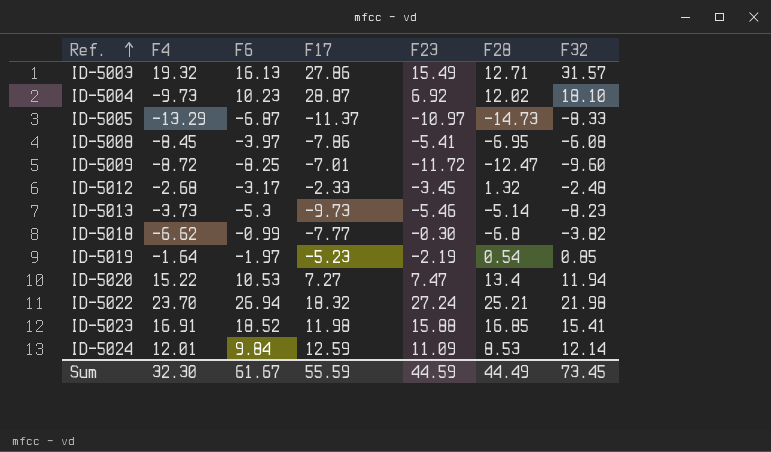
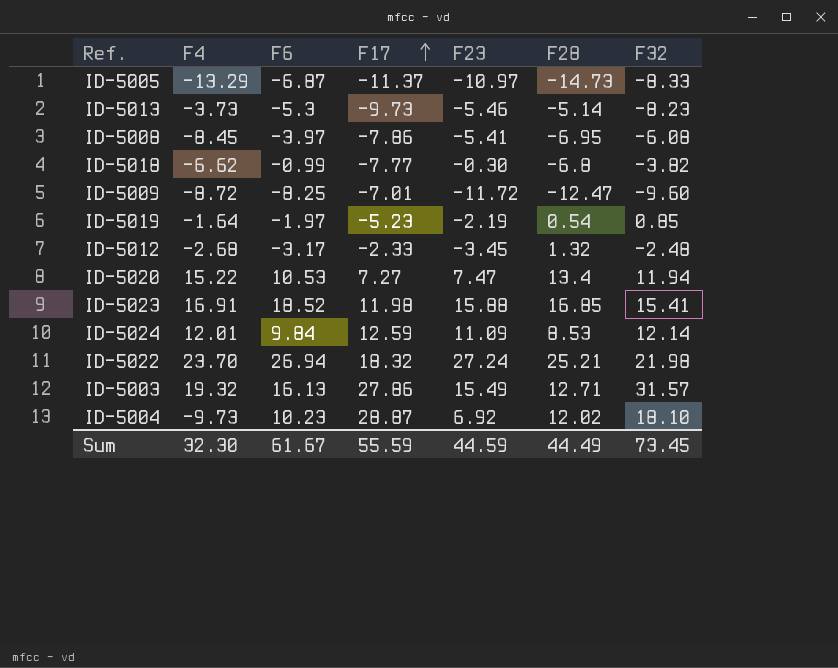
row order: Ref. ascending -> F17 ascending

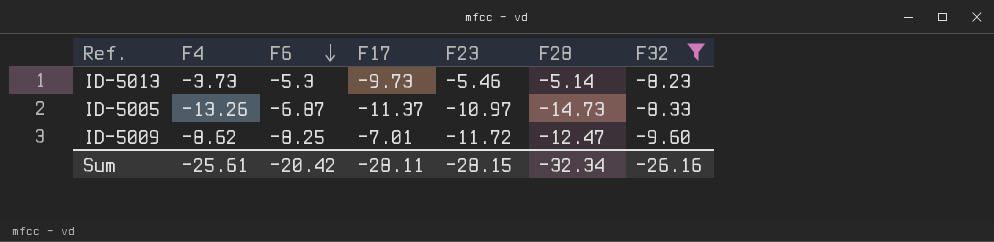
filter: none -> F32 <= -8.23
row order: F17 ascending -> F6 descending
ID-5005 | F4: -13.29 -> -13.26
ID-5009 | F4: -8.72 -> -8.62
Sum | F4: 32.30 -> -25.61
Sum | F6: 61.67 -> -20.42
Sum | F17: 55.59 -> -28.11
Sum | F23: 44.59 -> -28.15
Sum | F28: 44.49 -> -32.34
Sum | F32: 73.45 -> -26.16

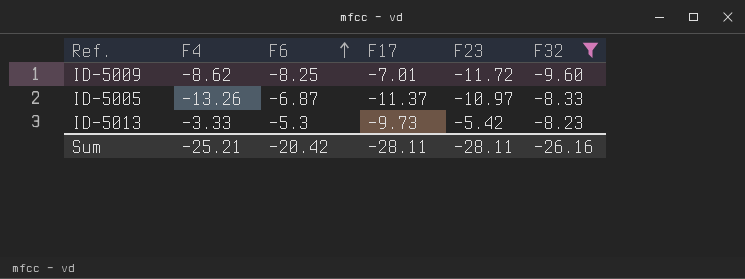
row order: F6 descending -> F6 ascending
column F28 | position: 6 -> none
ID-5013 | F4: -3.73 -> -3.33
ID-5013 | F23: -5.46 -> -5.42
Sum | F4: -25.61 -> -25.21
Sum | F23: -28.15 -> -28.11

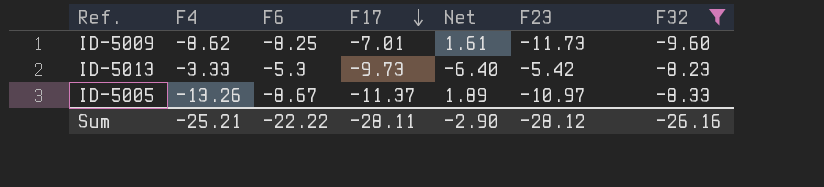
row order: F6 ascending -> F17 descending
column Net | formula: none -> [F17] - [F4]
ID-5009 | F23: -11.72 -> -11.73
ID-5005 | F6: -6.87 -> -8.67
Sum | F6: -20.42 -> -22.22
Sum | F23: -28.11 -> -28.12

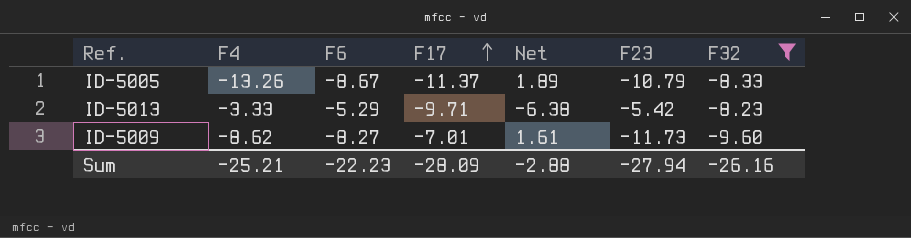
row order: F17 descending -> F17 ascending
ID-5005 | F23: -10.97 -> -10.79
ID-5013 | F6: -5.3 -> -5.29
ID-5013 | F17: -9.73 -> -9.71
ID-5013 | Net: -6.40 -> -6.38
ID-5009 | F6: -8.25 -> -8.27
Sum | F6: -22.22 -> -22.23
Sum | F17: -28.11 -> -28.09
Sum | Net: -2.90 -> -2.88
Sum | F23: -28.12 -> -27.94

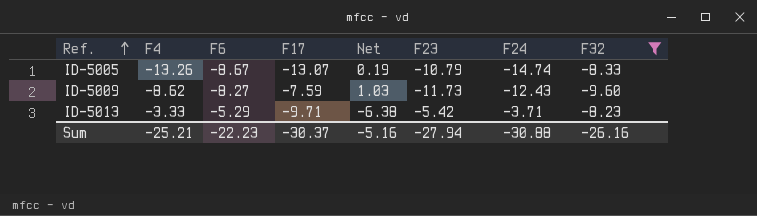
row order: F17 ascending -> Ref. ascending
column F24 | position: none -> 7
ID-5005 | F17: -11.37 -> -13.07
ID-5005 | Net: 1.89 -> 0.19
ID-5009 | F17: -7.01 -> -7.59
ID-5009 | Net: 1.61 -> 1.03
Sum | F17: -28.09 -> -30.37
Sum | Net: -2.88 -> -5.16

